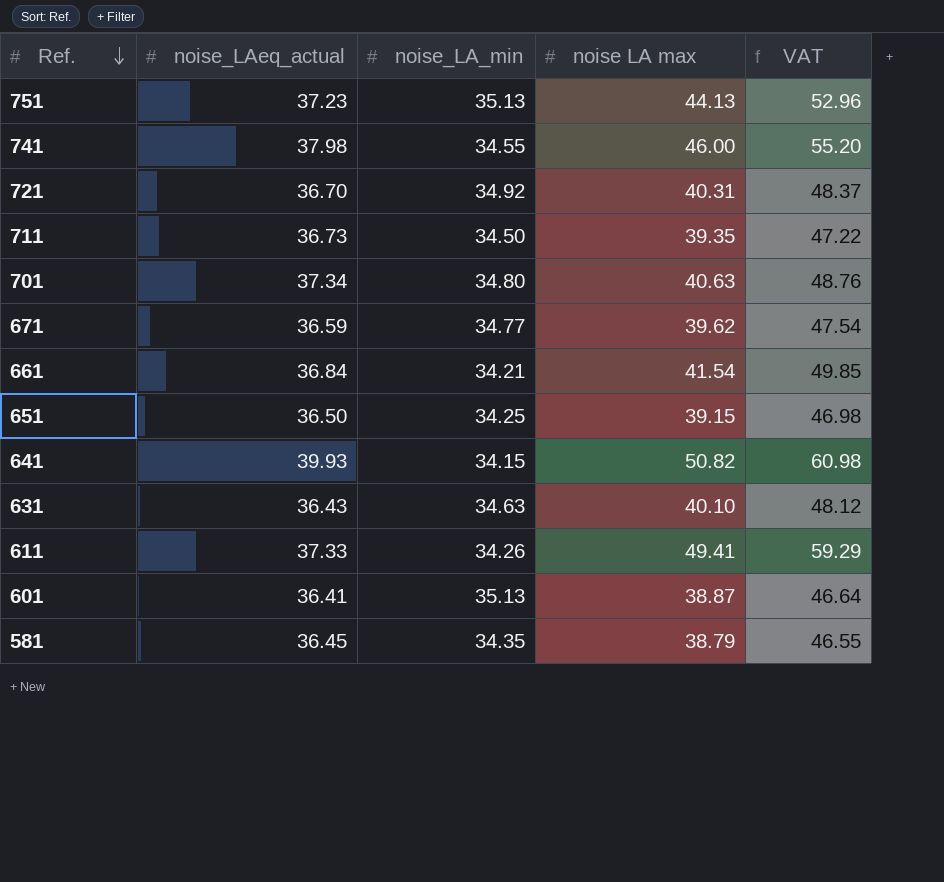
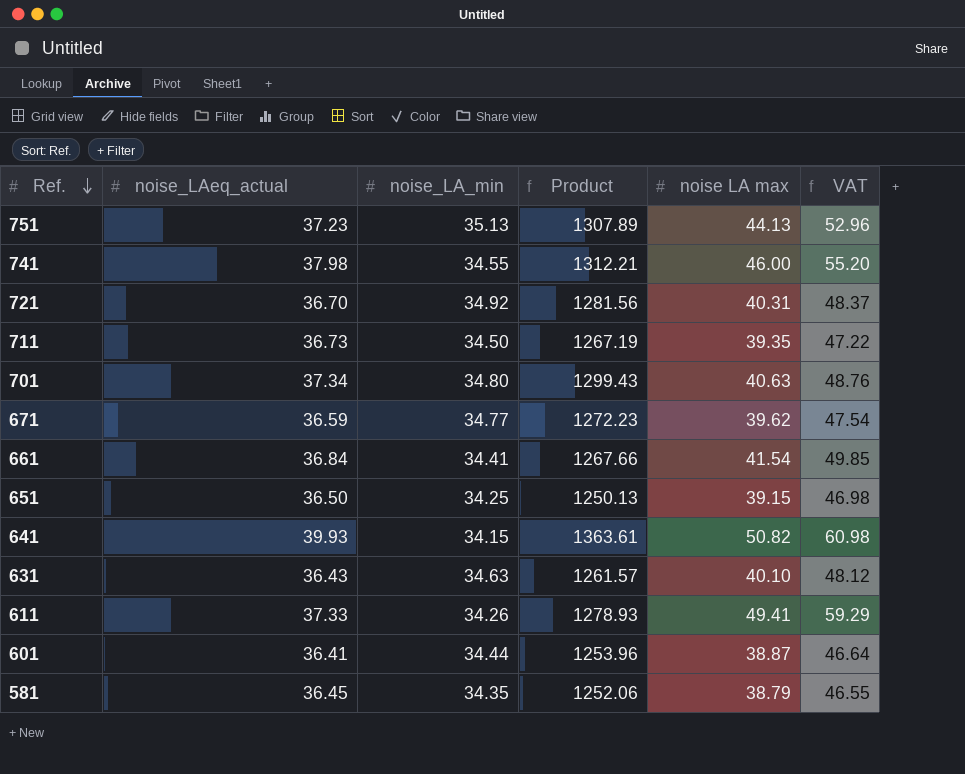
column Product | formula: none -> [noise_LAeq_actual] * [noise_LA_min]
661 | noise_LA_min: 34.21 -> 34.41
601 | noise_LA_min: 35.13 -> 34.44

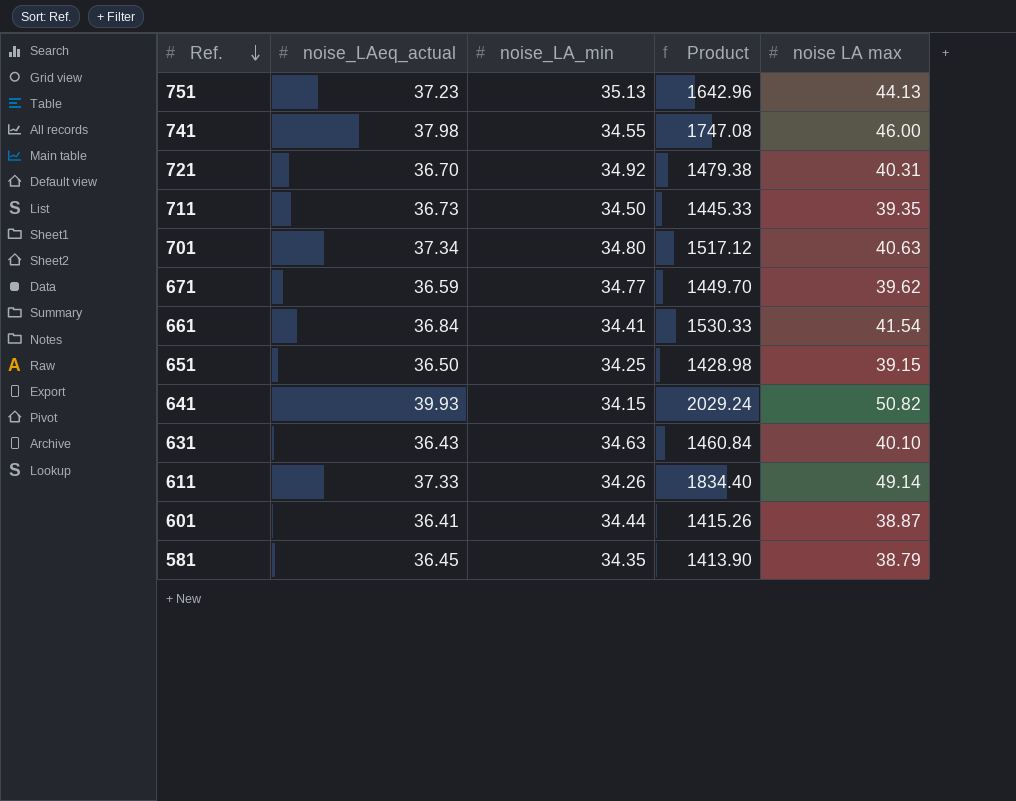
column VAT | formula: [noise LA max] * 1.2 -> none
column Product | formula: [noise_LAeq_actual] * [noise_LA_min] -> [noise_LAeq_actual] * [noise LA max]
611 | noise LA max: 49.41 -> 49.14

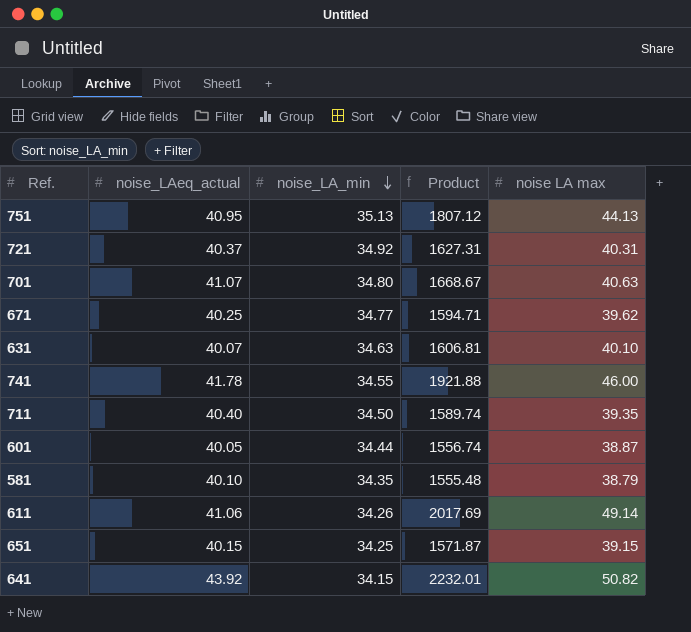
row order: Ref. descending -> noise_LA_min descending
row 661: 36.84 | 34.41 | 1530.33 | 41.54 -> none
751 | noise_LAeq_actual: 37.23 -> 40.95
751 | Product: 1642.96 -> 1807.12
721 | noise_LAeq_actual: 36.70 -> 40.37
721 | Product: 1479.38 -> 1627.31
701 | noise_LAeq_actual: 37.34 -> 41.07
701 | Product: 1517.12 -> 1668.67
671 | noise_LAeq_actual: 36.59 -> 40.25
671 | Product: 1449.70 -> 1594.71
631 | noise_LAeq_actual: 36.43 -> 40.07
631 | Product: 1460.84 -> 1606.81
741 | noise_LAeq_actual: 37.98 -> 41.78
741 | Product: 1747.08 -> 1921.88
711 | noise_LAeq_actual: 36.73 -> 40.40
711 | Product: 1445.33 -> 1589.74
601 | noise_LAeq_actual: 36.41 -> 40.05
601 | Product: 1415.26 -> 1556.74
581 | noise_LAeq_actual: 36.45 -> 40.10
581 | Product: 1413.90 -> 1555.48
611 | noise_LAeq_actual: 37.33 -> 41.06
611 | Product: 1834.40 -> 2017.69
651 | noise_LAeq_actual: 36.50 -> 40.15
651 | Product: 1428.98 -> 1571.87
641 | noise_LAeq_actual: 39.93 -> 43.92
641 | Product: 2029.24 -> 2232.01

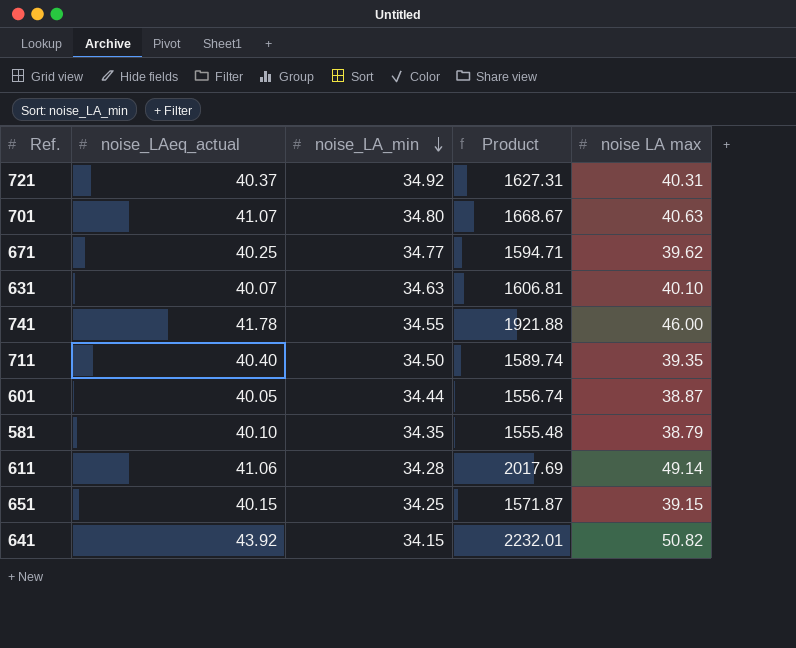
row 751: 40.95 | 35.13 | 1807.12 | 44.13 -> none
611 | noise_LA_min: 34.26 -> 34.28

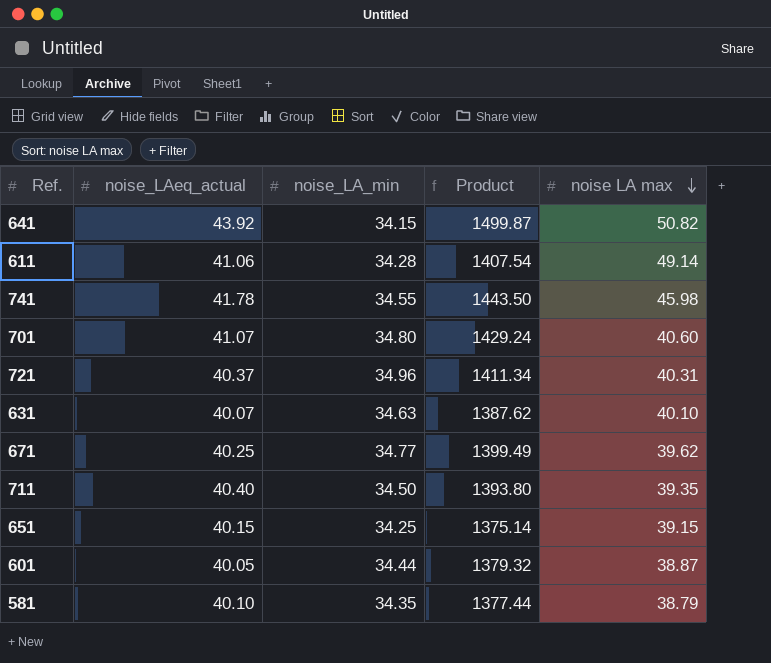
row order: noise_LA_min descending -> noise LA max descending
column Product | formula: [noise_LAeq_actual] * [noise LA max] -> [noise_LAeq_actual] * [noise_LA_min]
741 | noise LA max: 46.00 -> 45.98
701 | noise LA max: 40.63 -> 40.60
721 | noise_LA_min: 34.92 -> 34.96

